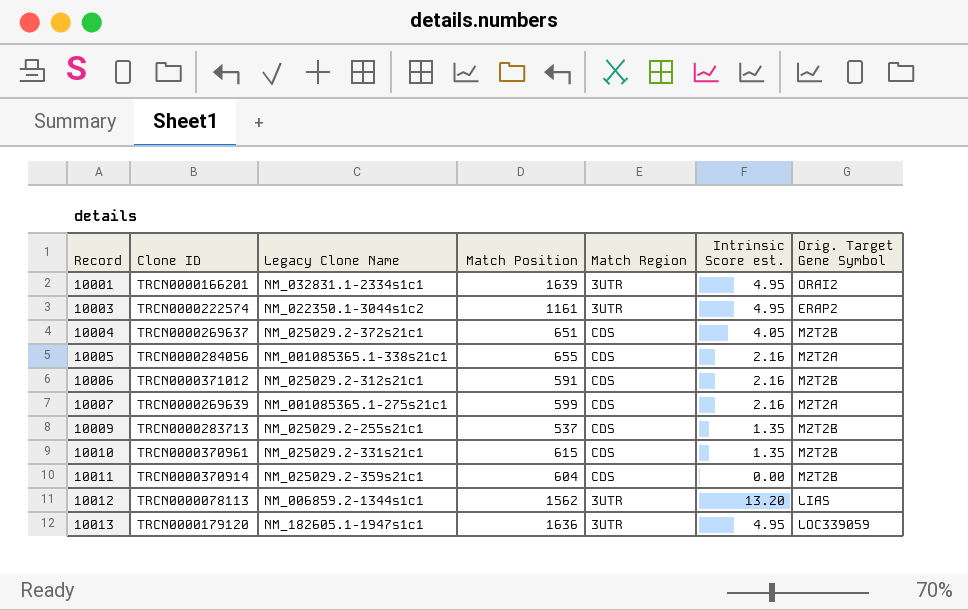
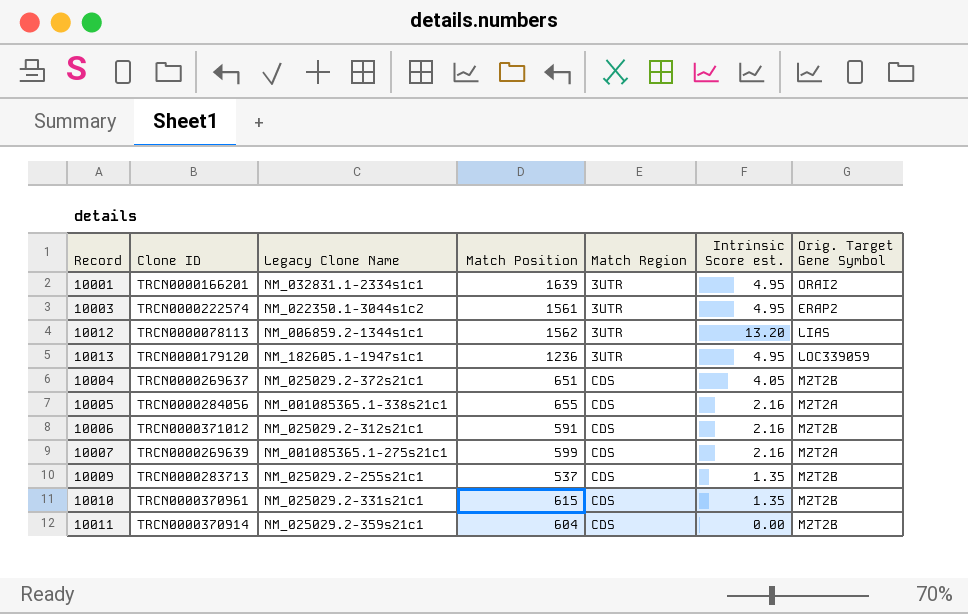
row order: Record ascending -> Match Region ascending
10003 | Match Position: 1161 -> 1561
10013 | Match Position: 1636 -> 1236

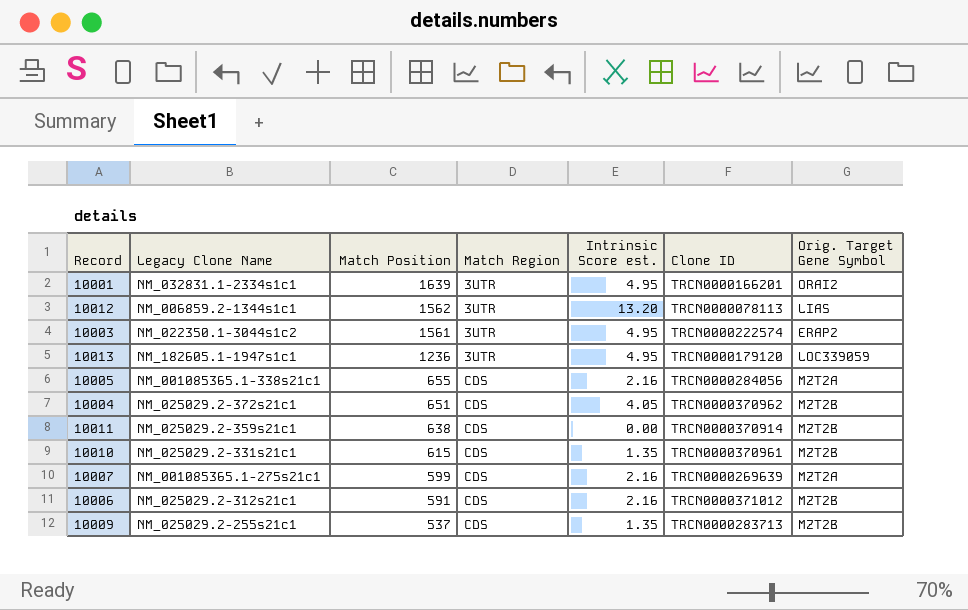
row order: Match Region ascending -> Match Position descending
column Clone ID | position: 2 -> 6
10004 | Clone ID: TRCN0000269637 -> TRCN0000370962
10011 | Match Position: 604 -> 638

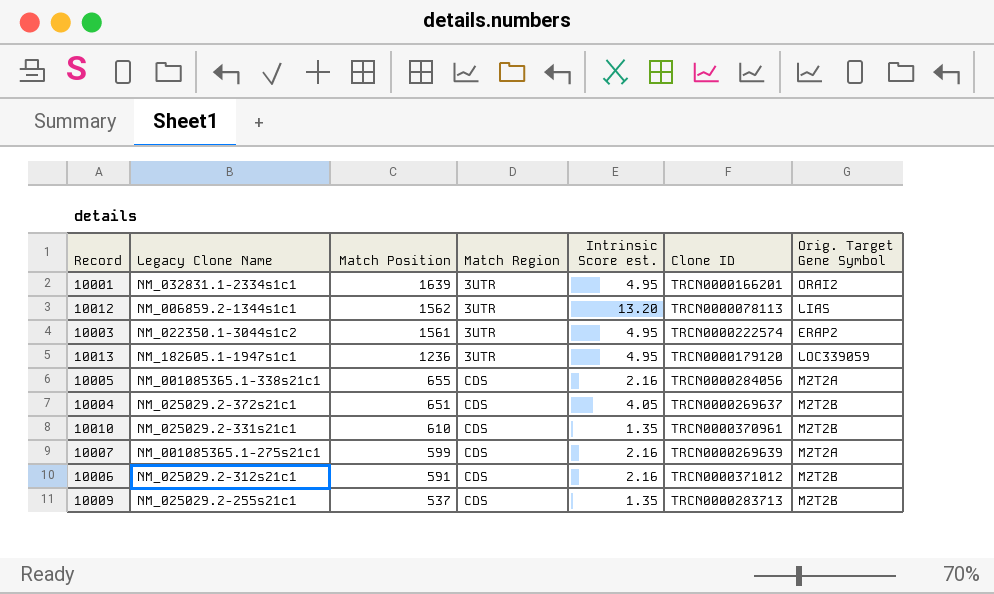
row 10011: NM_025029.2-359s21c1 | 638 | CDS | 0.00 | TRCN0000370914 | MZT2B -> none
10004 | Clone ID: TRCN0000370962 -> TRCN0000269637
10010 | Match Position: 615 -> 610

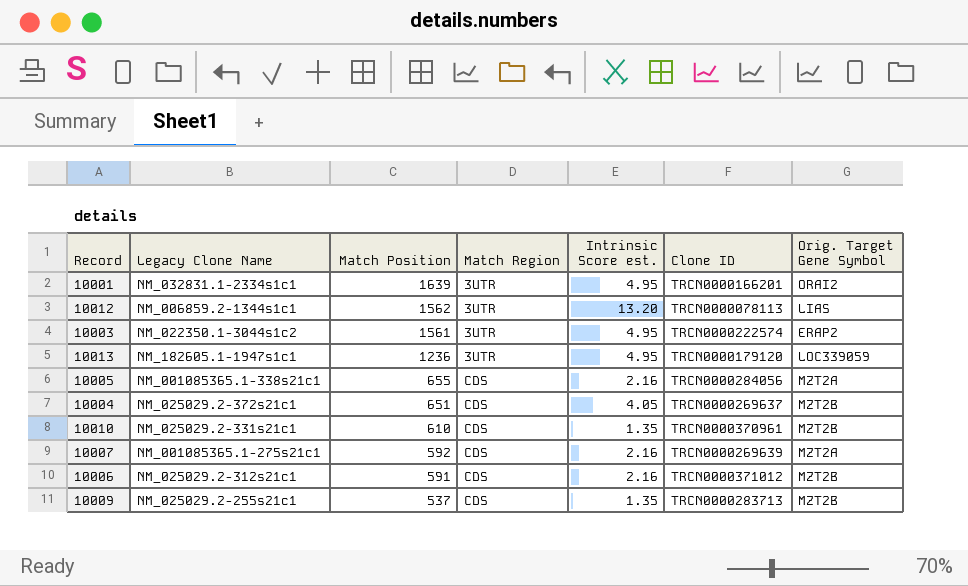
10007 | Match Position: 599 -> 592

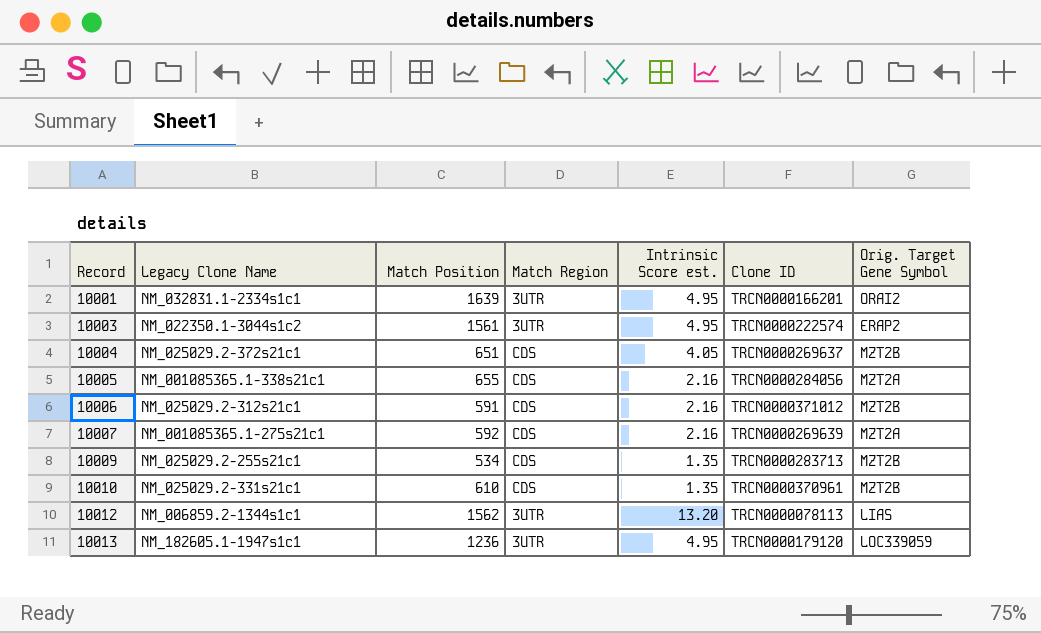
row order: Match Position descending -> Record ascending
10009 | Match Position: 537 -> 534

